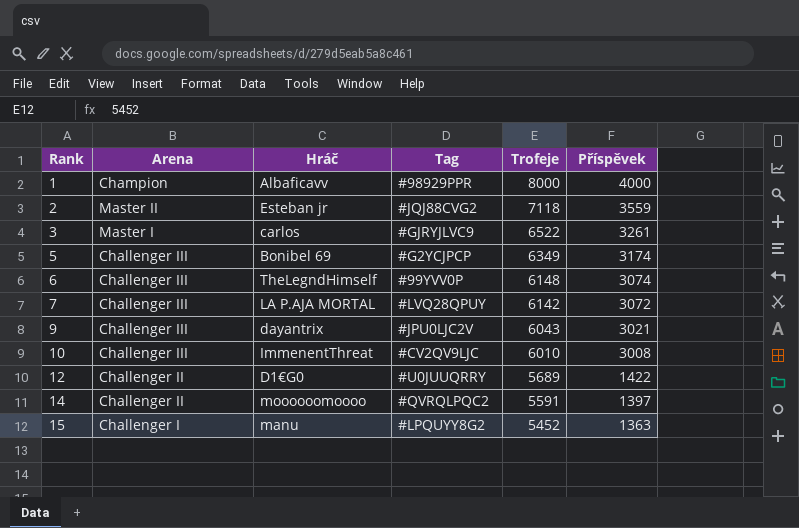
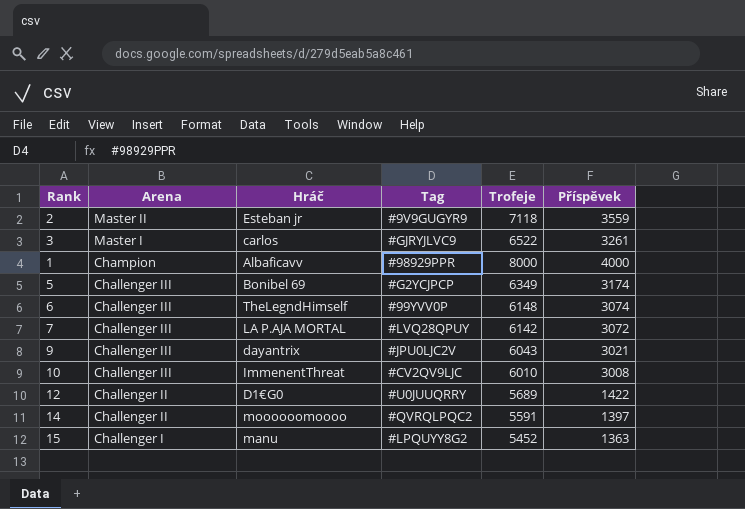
row order: Rank ascending -> Arena descending
2 | Tag: #JQJ88CVG2 -> #9V9GUGYR9

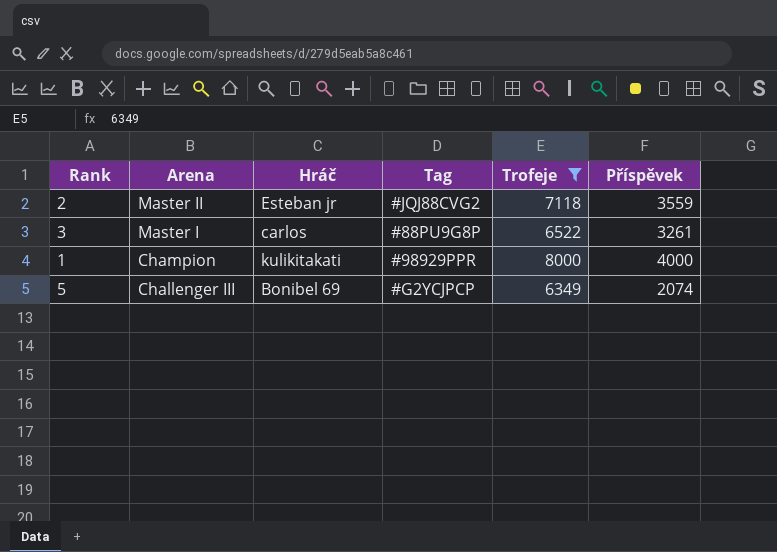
filter: none -> Trofeje >= 6349
2 | Tag: #9V9GUGYR9 -> #JQJ88CVG2
3 | Tag: #GJRYJLVC9 -> #88PU9G8P
1 | Hráč: Albaficavv -> kulikitakati
5 | Příspěvek: 3174 -> 2074

